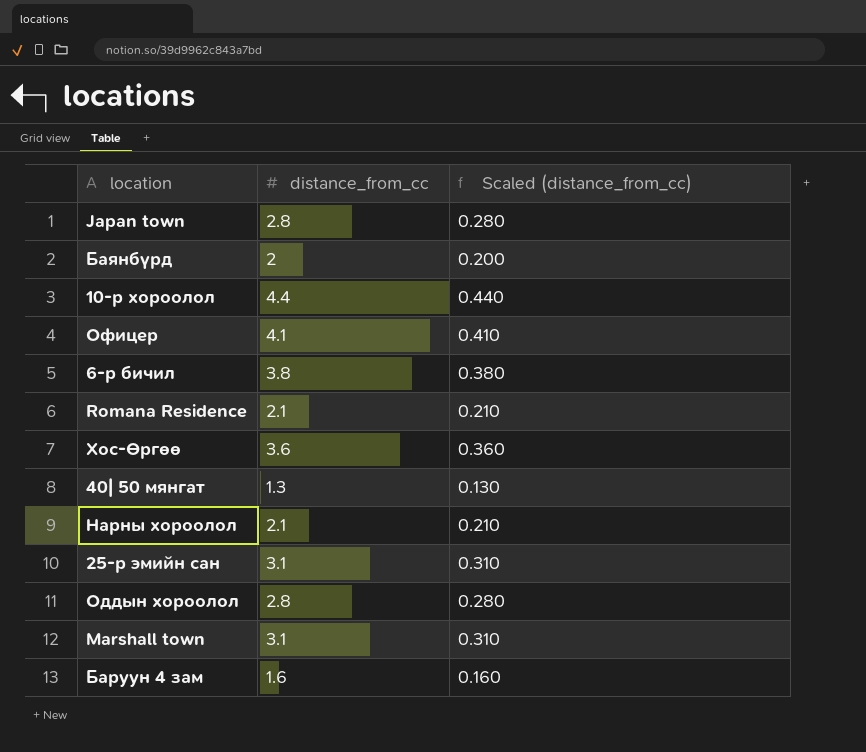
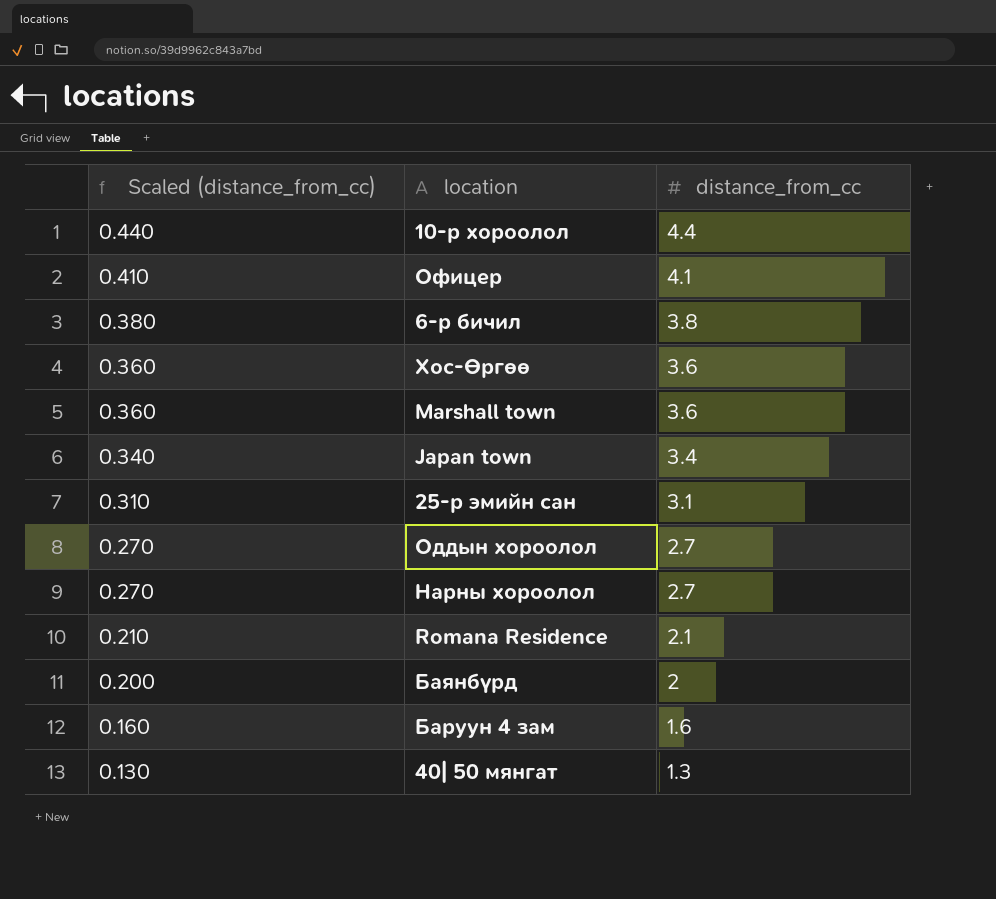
row order: none -> Scaled (distance_from_cc) descending
column Scaled (distance_from_cc) | position: 3 -> 1
Marshall town | Scaled (distance_from_cc): 0.310 -> 0.360
Marshall town | distance_from_cc: 3.1 -> 3.6
Japan town | Scaled (distance_from_cc): 0.280 -> 0.340
Japan town | distance_from_cc: 2.8 -> 3.4
Оддын хороолол | Scaled (distance_from_cc): 0.280 -> 0.270
Оддын хороолол | distance_from_cc: 2.8 -> 2.7
Нарны хороолол | Scaled (distance_from_cc): 0.210 -> 0.270
Нарны хороолол | distance_from_cc: 2.1 -> 2.7

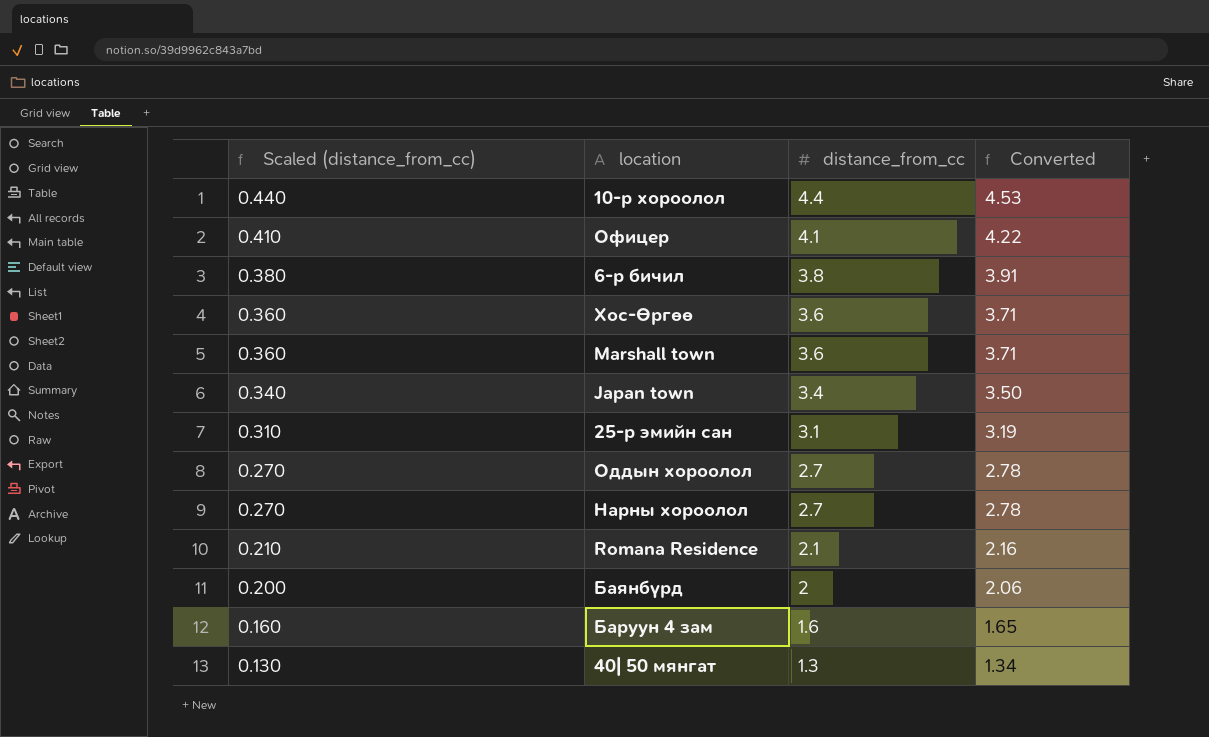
column Converted | formula: none -> [distance_from_cc] * 1.03

